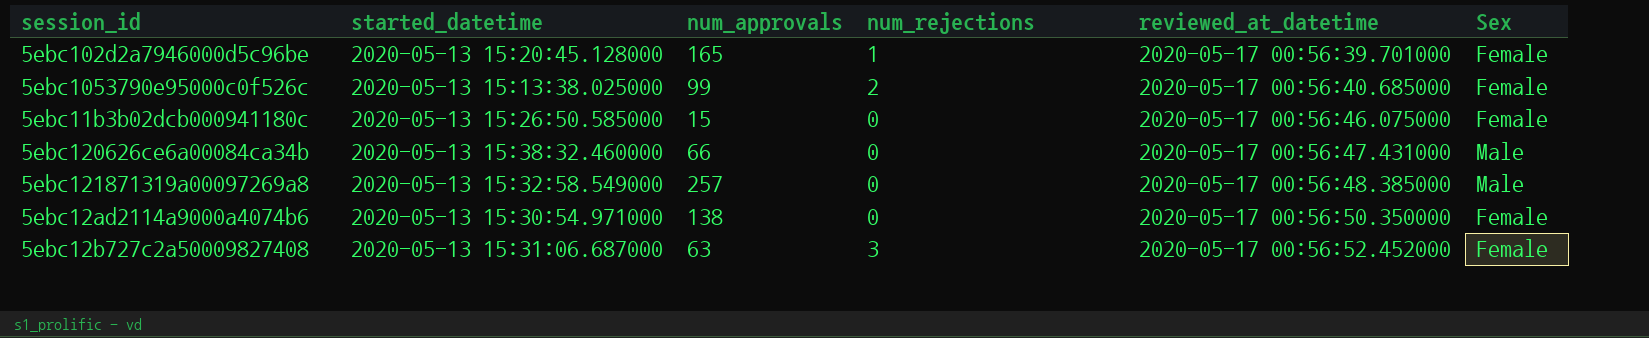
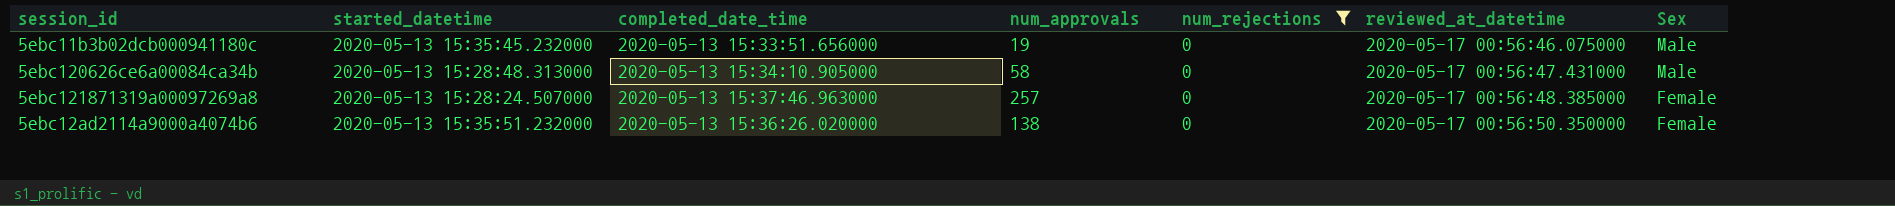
filter: none -> num_rejections = 0
column completed_date_time | position: none -> 3
5ebc11b3b02dcb000941180c | started_datetime: 2020-05-13 15:26:50.585000 -> 2020-05-13 15:35:45.232000
5ebc11b3b02dcb000941180c | num_approvals: 15 -> 19
5ebc11b3b02dcb000941180c | Sex: Female -> Male
5ebc120626ce6a00084ca34b | started_datetime: 2020-05-13 15:38:32.460000 -> 2020-05-13 15:28:48.313000
5ebc120626ce6a00084ca34b | num_approvals: 66 -> 58
5ebc121871319a00097269a8 | started_datetime: 2020-05-13 15:32:58.549000 -> 2020-05-13 15:28:24.507000
5ebc121871319a00097269a8 | Sex: Male -> Female
5ebc12ad2114a9000a4074b6 | started_datetime: 2020-05-13 15:30:54.971000 -> 2020-05-13 15:35:51.232000

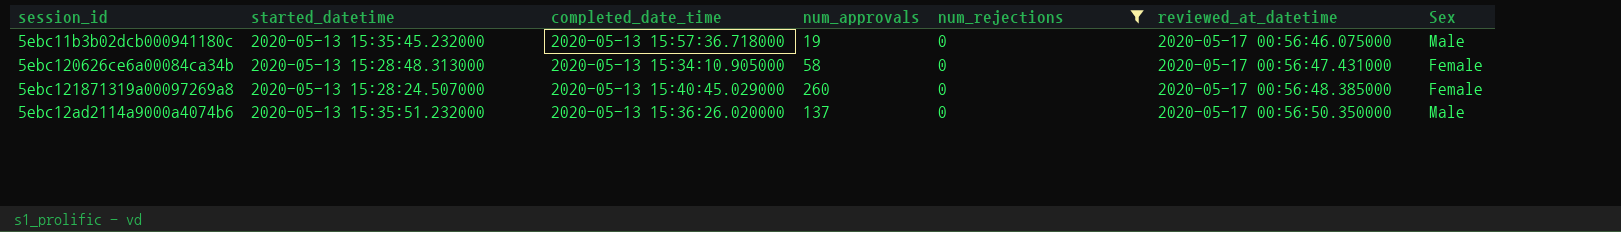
5ebc11b3b02dcb000941180c | completed_date_time: 2020-05-13 15:33:51.656000 -> 2020-05-13 15:57:36.718000
5ebc120626ce6a00084ca34b | Sex: Male -> Female
5ebc121871319a00097269a8 | completed_date_time: 2020-05-13 15:37:46.963000 -> 2020-05-13 15:40:45.029000
5ebc121871319a00097269a8 | num_approvals: 257 -> 260
5ebc12ad2114a9000a4074b6 | num_approvals: 138 -> 137
5ebc12ad2114a9000a4074b6 | Sex: Female -> Male

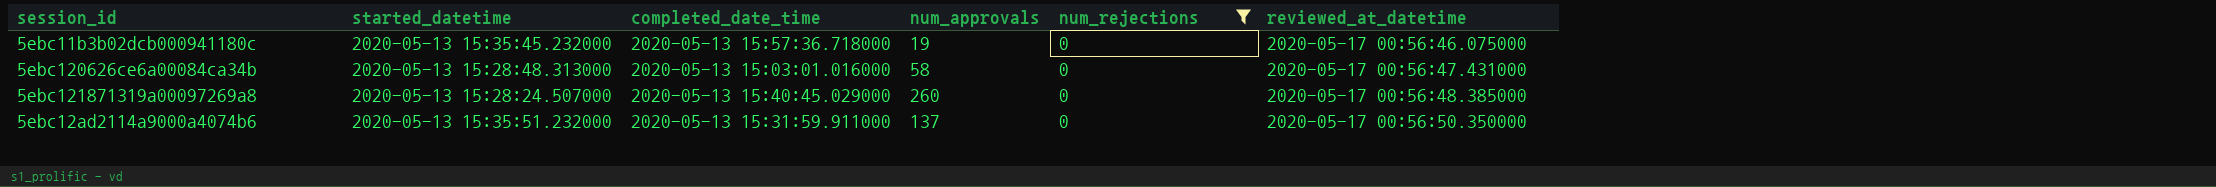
column Sex | position: 7 -> none
5ebc120626ce6a00084ca34b | completed_date_time: 2020-05-13 15:34:10.905000 -> 2020-05-13 15:03:01.016000
5ebc12ad2114a9000a4074b6 | completed_date_time: 2020-05-13 15:36:26.020000 -> 2020-05-13 15:31:59.911000

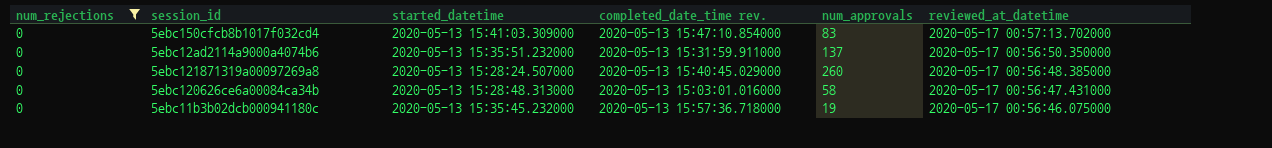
row order: reviewed_at_datetime ascending -> reviewed_at_datetime descending
column num_rejections | position: 5 -> 1
column name: completed_date_time -> completed_date_time rev.
row 5ebc150cfcb8b1017f032cd4: none -> 0 | 2020-05-13 15:41:03.309000 | 2020-05-13 15:47:10.854000 | 83 | 2020-05-17 00:57:13.702000

